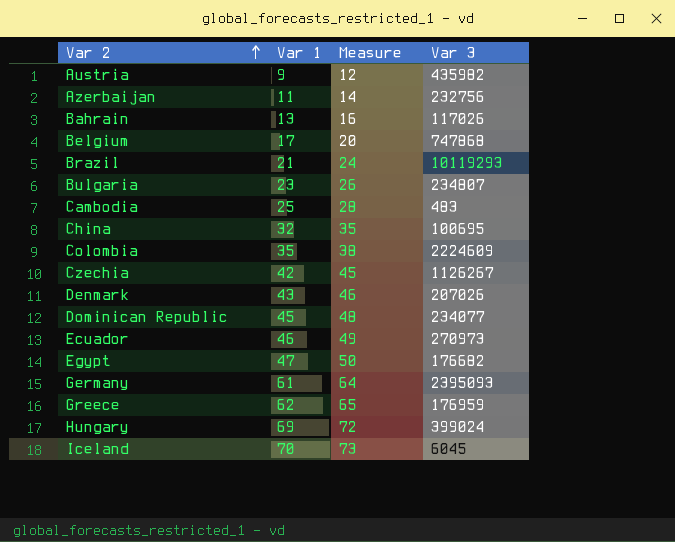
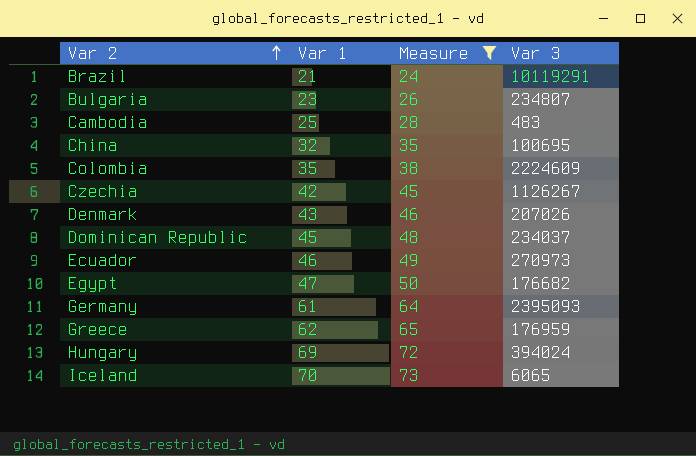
filter: none -> Measure >= 24
Brazil | Var 3: 10119293 -> 10119291
Dominican Republic | Var 3: 234077 -> 234037
Hungary | Var 3: 399024 -> 394024
Iceland | Var 3: 6045 -> 6065

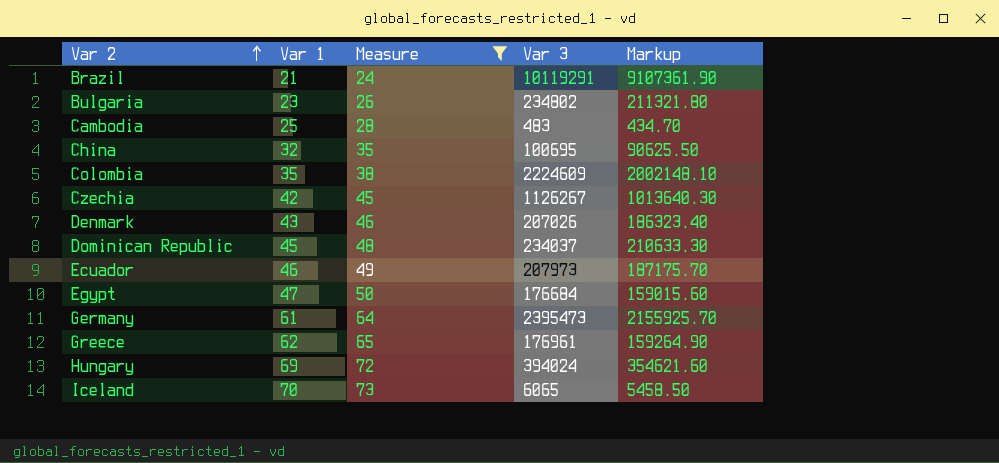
column Markup | formula: none -> [Var 3] * 0.9
Bulgaria | Var 3: 234807 -> 234802
Ecuador | Var 3: 270973 -> 207973
Egypt | Var 3: 176682 -> 176684
Germany | Var 3: 2395093 -> 2395473
Greece | Var 3: 176959 -> 176961

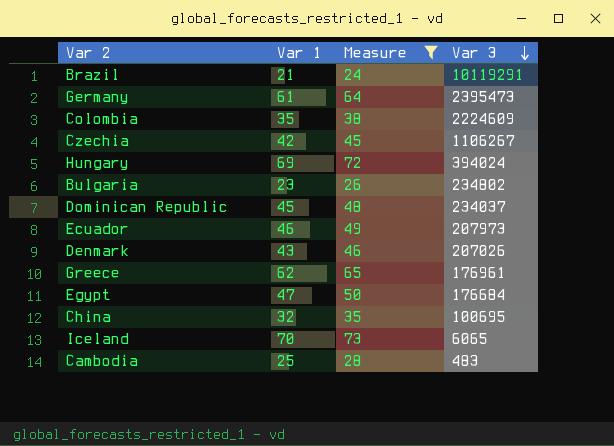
row order: Var 2 ascending -> Var 3 descending
column Markup | formula: [Var 3] * 0.9 -> none
Czechia | Var 3: 1126267 -> 1106267

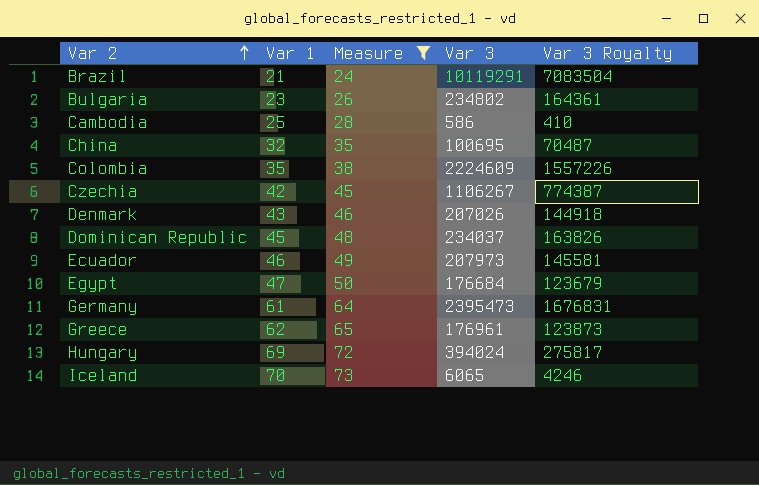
row order: Var 3 descending -> Var 2 ascending
column Var 3 Royalty | formula: none -> [Var 3] * 0.7
Cambodia | Var 3: 483 -> 586

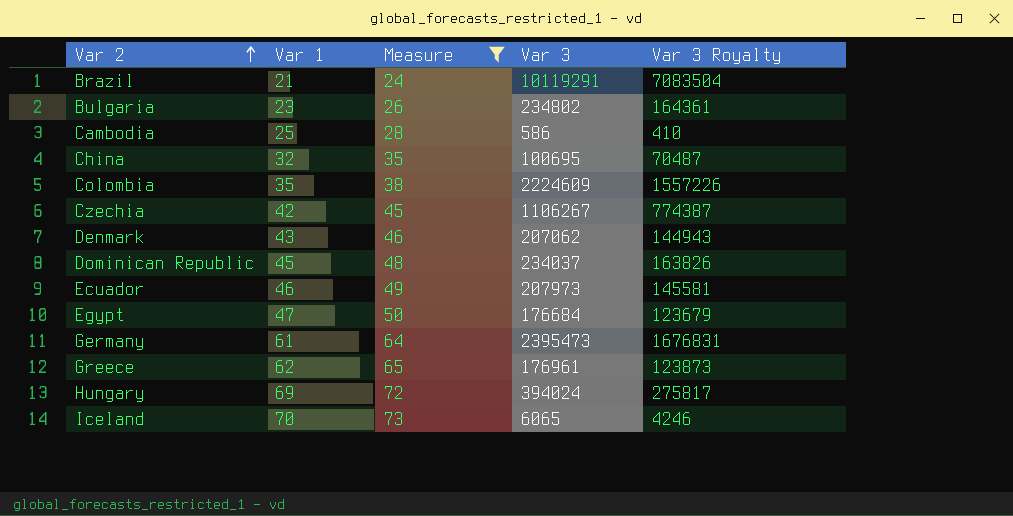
Denmark | Var 3: 207026 -> 207062
Denmark | Var 3 Royalty: 144918 -> 144943

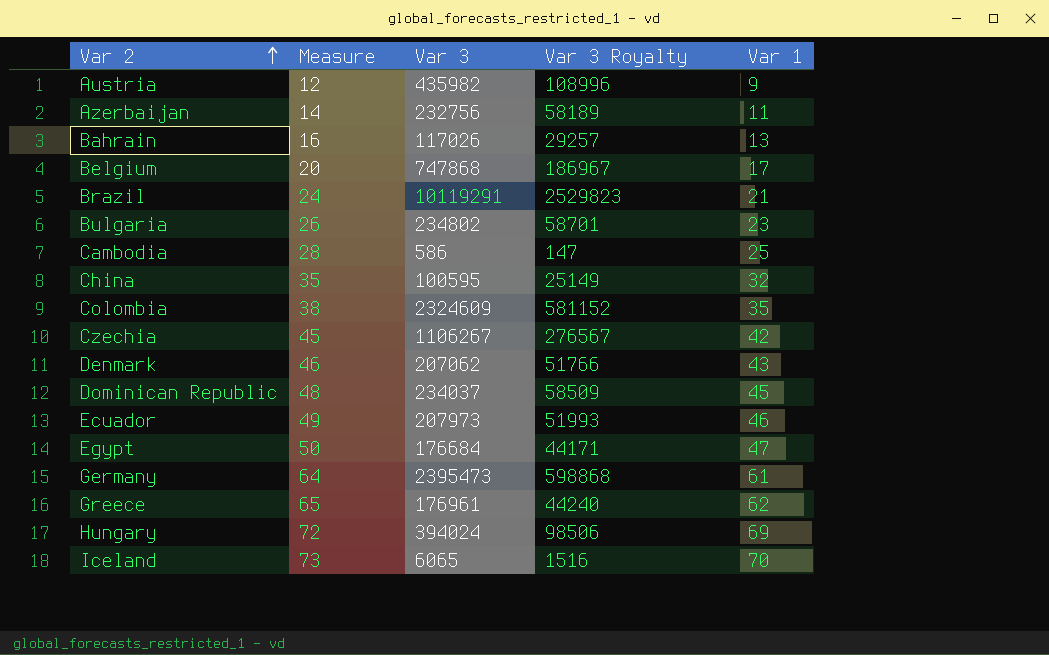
filter: Measure >= 24 -> none
column Var 3 Royalty | formula: [Var 3] * 0.7 -> [Var 3] * 0.25
column Var 1 | position: 2 -> 5
China | Var 3: 100695 -> 100595
Colombia | Var 3: 2224609 -> 2324609

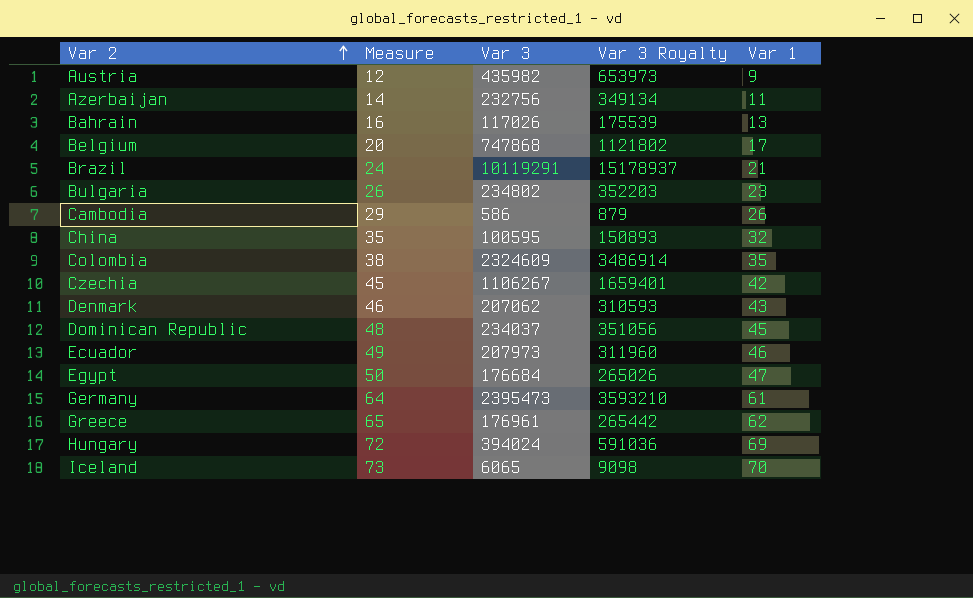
column Var 3 Royalty | formula: [Var 3] * 0.25 -> [Var 3] * 1.5
Cambodia | Measure: 28 -> 29
Cambodia | Var 1: 25 -> 26

